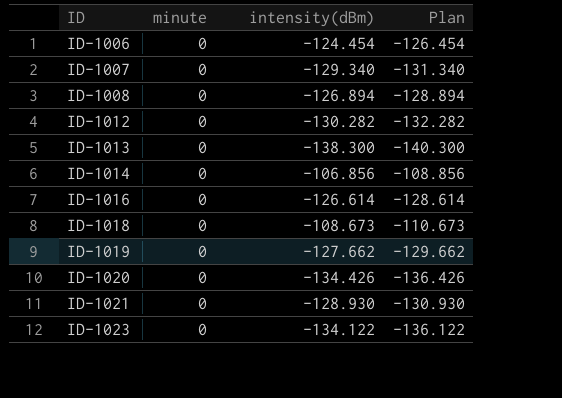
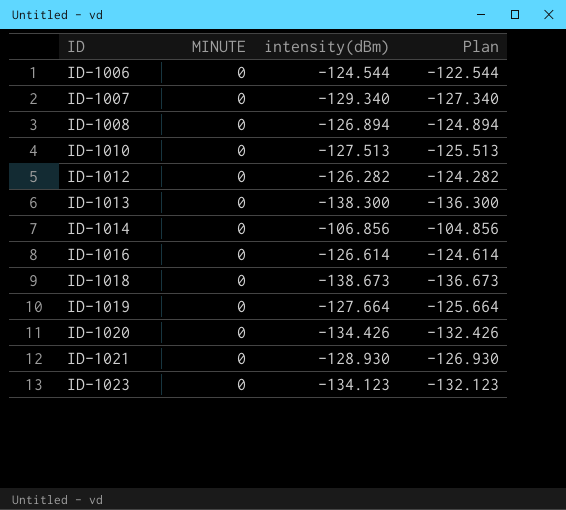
column name: minute -> MINUTE
column Plan | formula: [intensity(dBm)] - 2 -> [intensity(dBm)] + 2
ID-1006 | intensity(dBm): -124.454 -> -124.544
row ID-1010: none -> 0 | -127.513 | -125.513
ID-1012 | intensity(dBm): -130.282 -> -126.282
ID-1018 | intensity(dBm): -108.673 -> -138.673
ID-1019 | intensity(dBm): -127.662 -> -127.664
ID-1023 | intensity(dBm): -134.122 -> -134.123

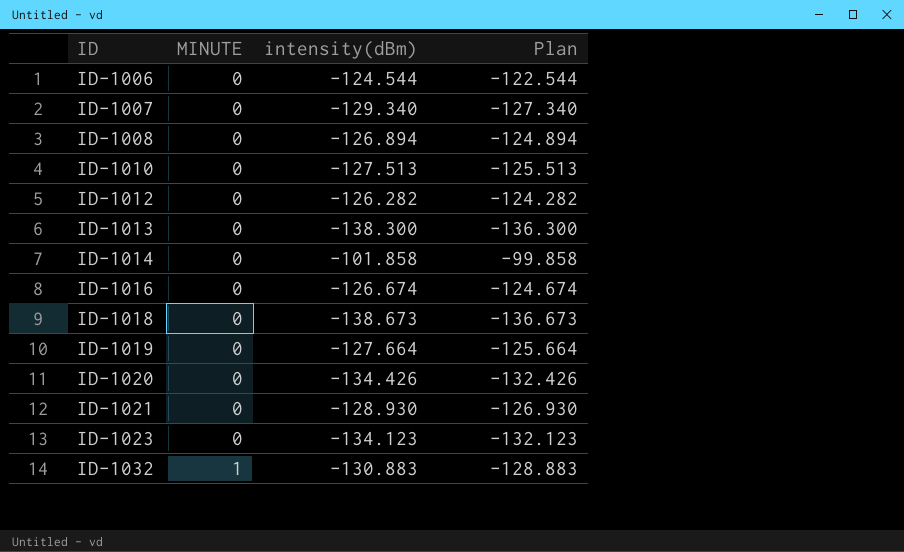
ID-1014 | intensity(dBm): -106.856 -> -101.858
ID-1014 | Plan: -104.856 -> -99.858
ID-1016 | intensity(dBm): -126.614 -> -126.674
ID-1016 | Plan: -124.614 -> -124.674
row ID-1032: none -> 1 | -130.883 | -128.883

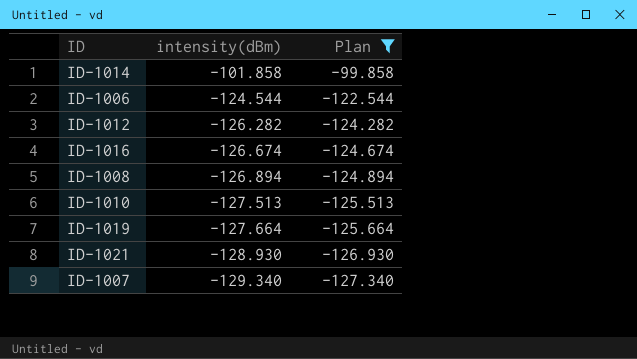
filter: none -> Plan >= -127.340
row order: ID ascending -> intensity(dBm) descending
column MINUTE | position: 2 -> none

